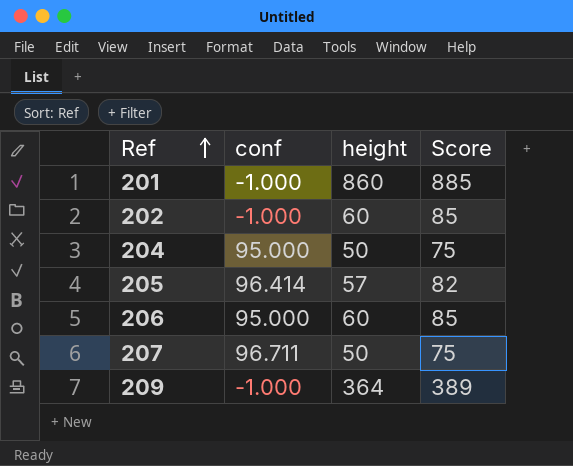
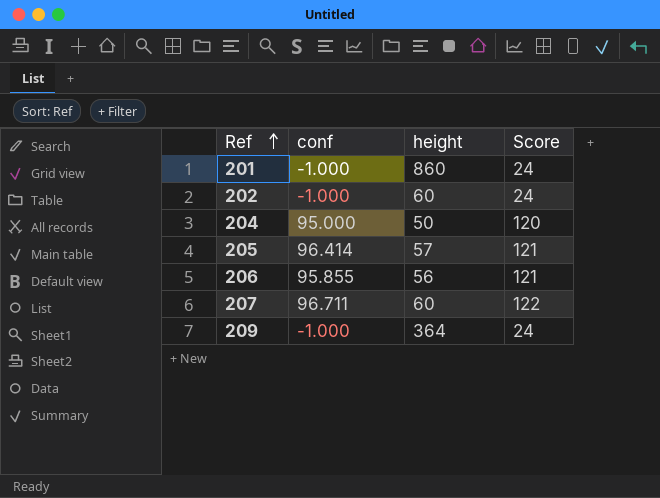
column Score | formula: [height] + 25 -> [conf] + 25
206 | conf: 95.000 -> 95.855
206 | height: 60 -> 56
207 | height: 50 -> 60

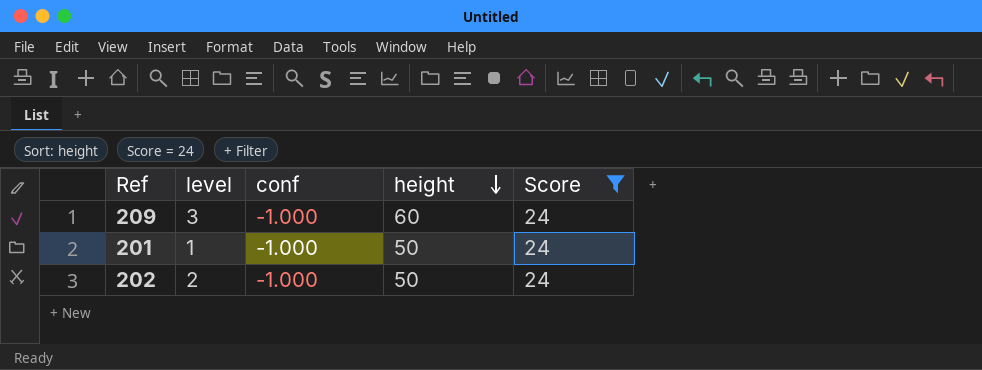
filter: none -> Score = 24
row order: Ref ascending -> height descending
column level | position: none -> 2
209 | height: 364 -> 60
201 | height: 860 -> 50
202 | height: 60 -> 50

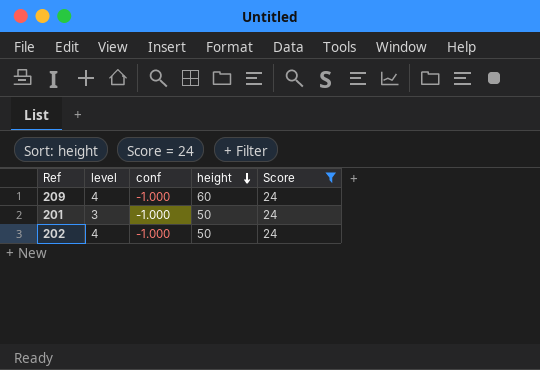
209 | level: 3 -> 4
201 | level: 1 -> 3
202 | level: 2 -> 4

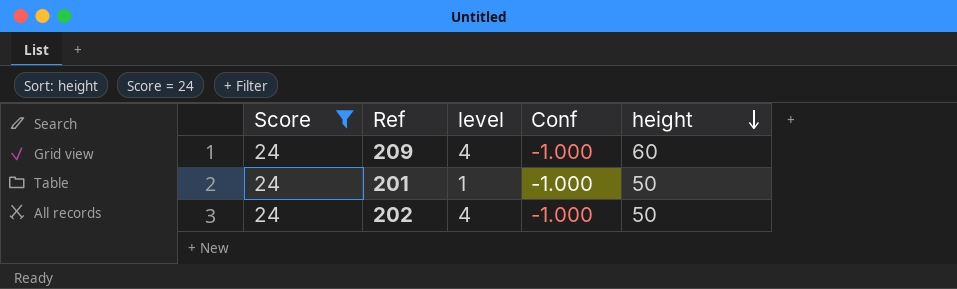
column Score | position: 5 -> 1
column name: conf -> Conf
201 | level: 3 -> 1

